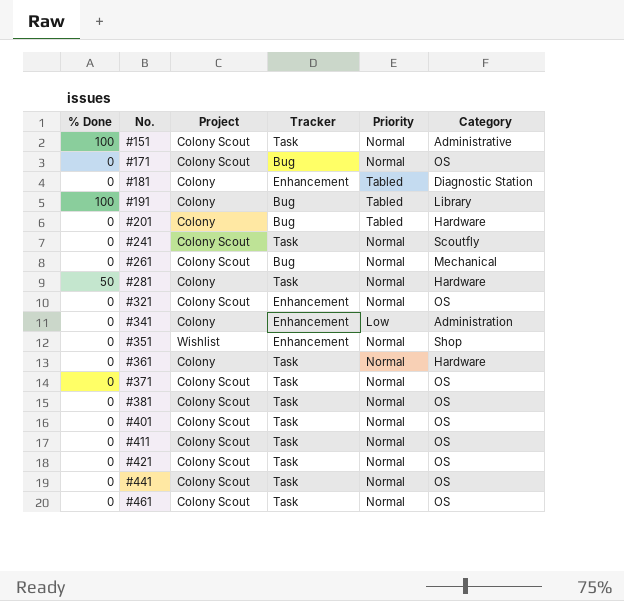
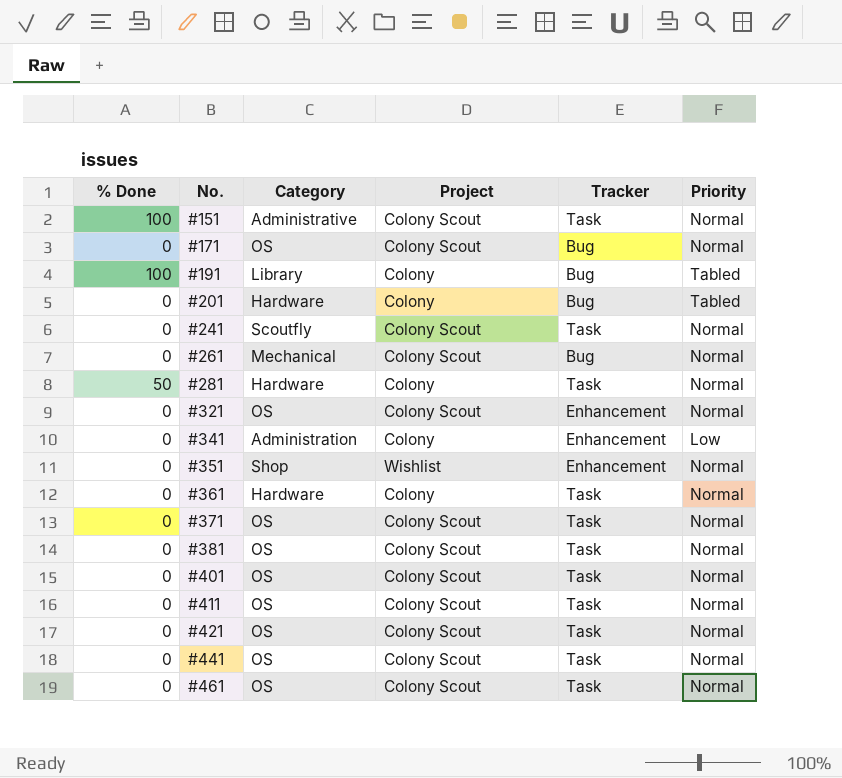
column Category | position: 6 -> 3
row #181: 0 | Colony | Enhancement | Tabled | Diagnostic Station -> none

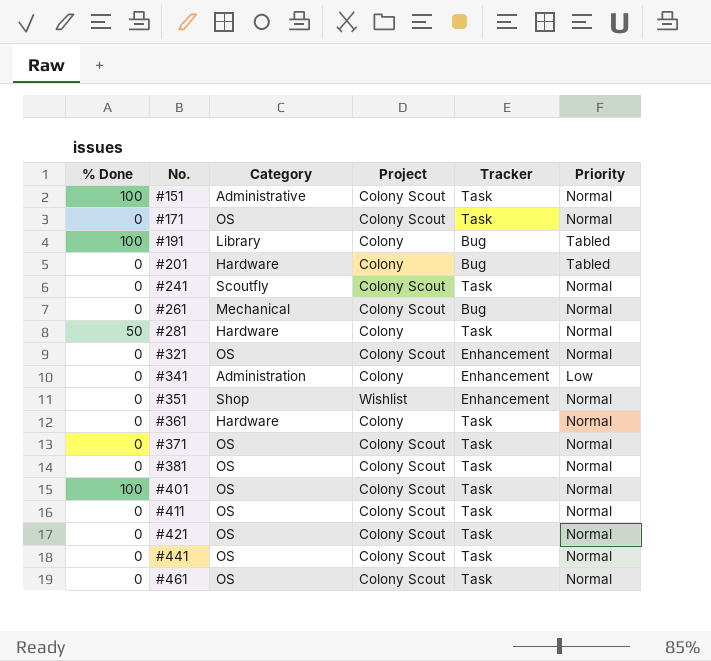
#171 | Tracker: Bug -> Task
#401 | % Done: 0 -> 100

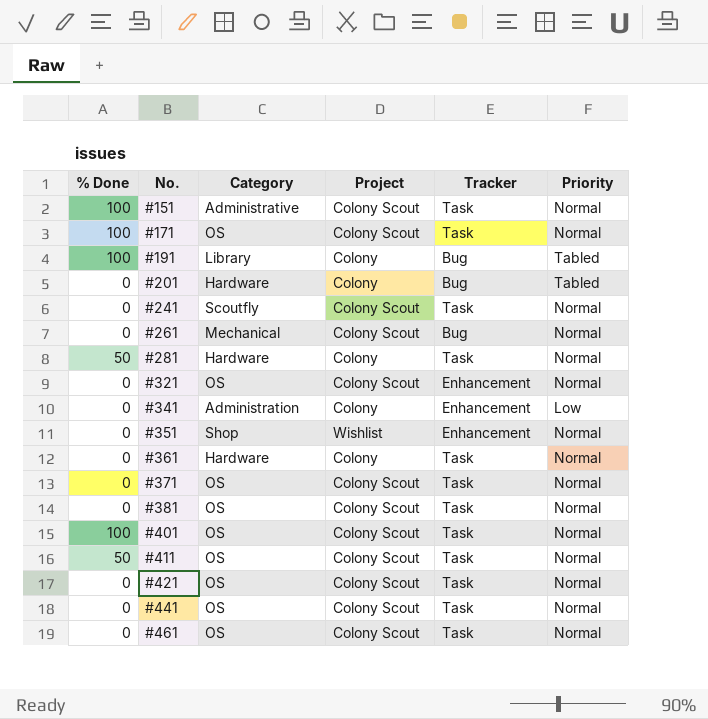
#171 | % Done: 0 -> 100
#411 | % Done: 0 -> 50

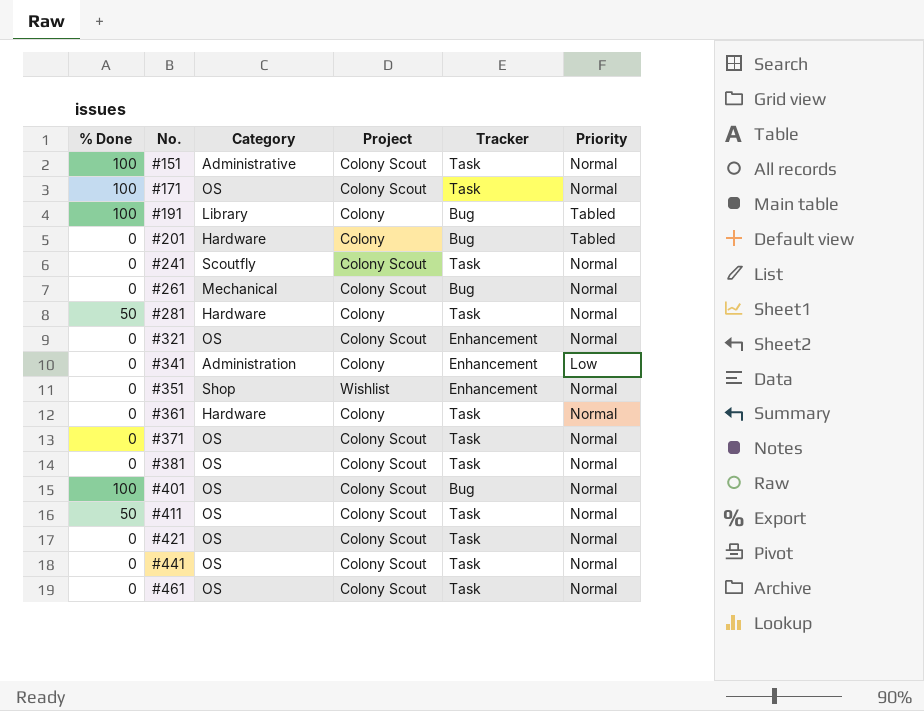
#401 | Tracker: Task -> Bug

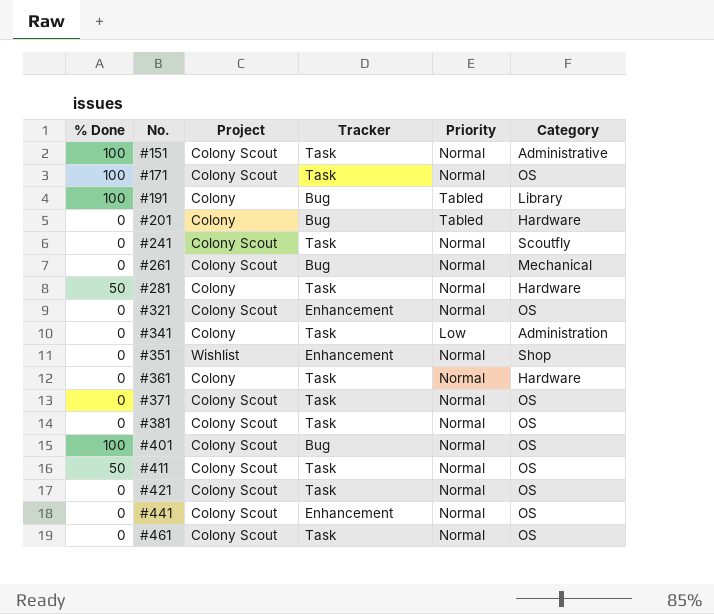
column Category | position: 3 -> 6
#341 | Tracker: Enhancement -> Task
#441 | Tracker: Task -> Enhancement

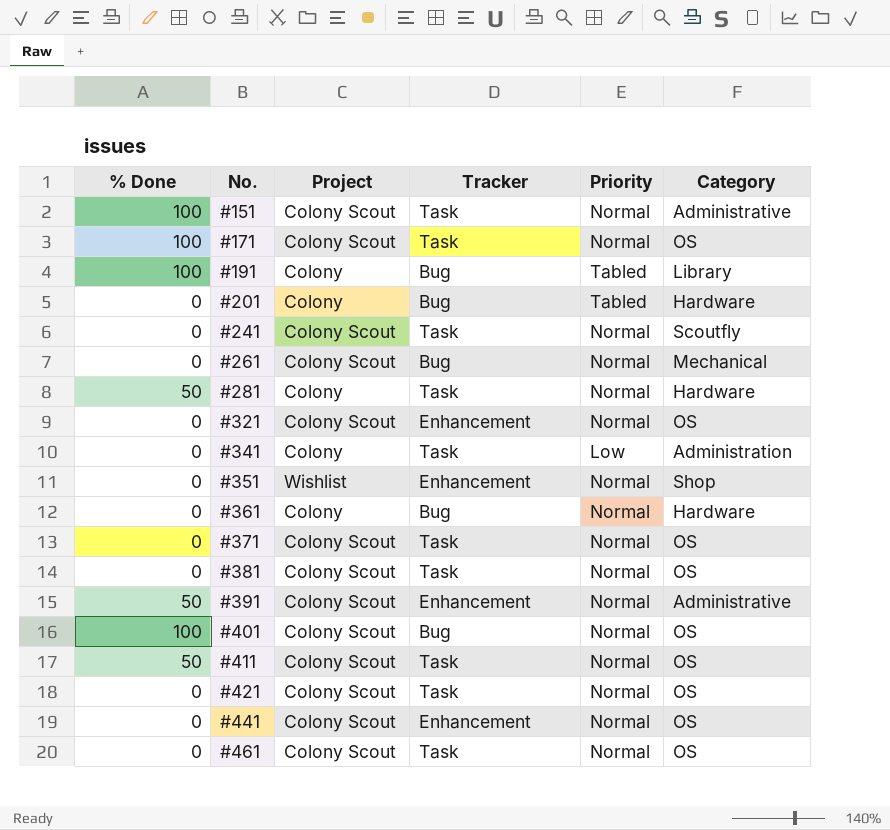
#361 | Tracker: Task -> Bug
row #391: none -> 50 | Colony Scout | Enhancement | Normal | Administrative

